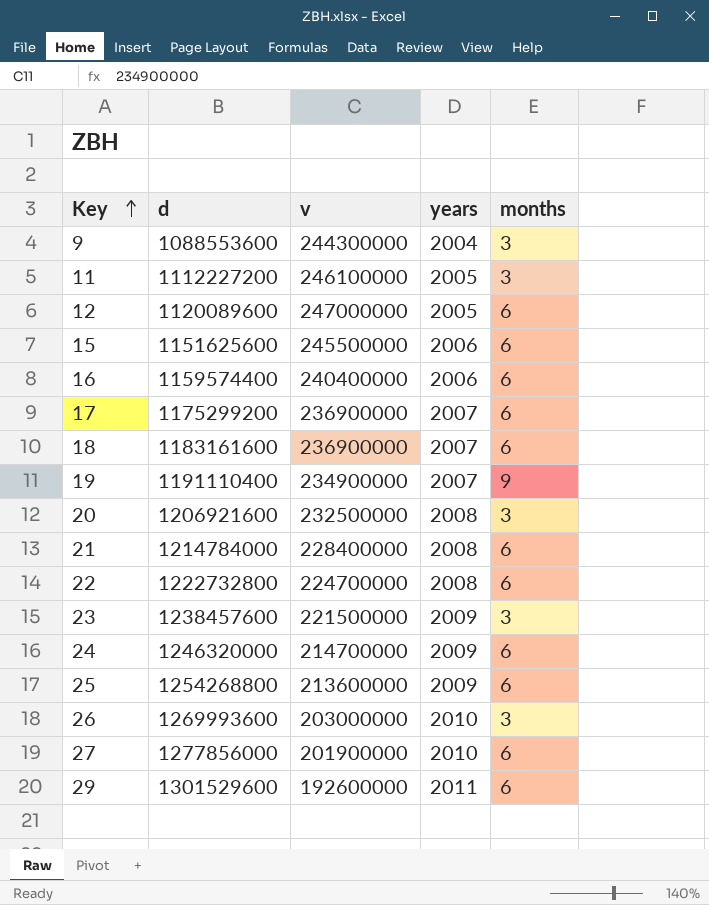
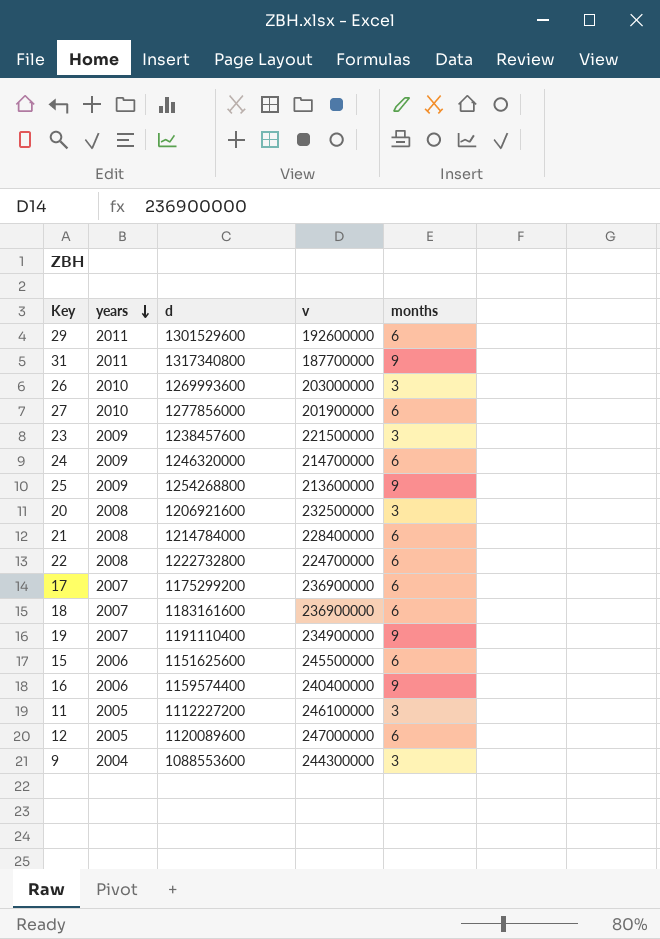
row order: Key ascending -> years descending
column years | position: 4 -> 2
row 31: none -> 2011 | 1317340800 | 187700000 | 9
25 | months: 6 -> 9
16 | months: 6 -> 9

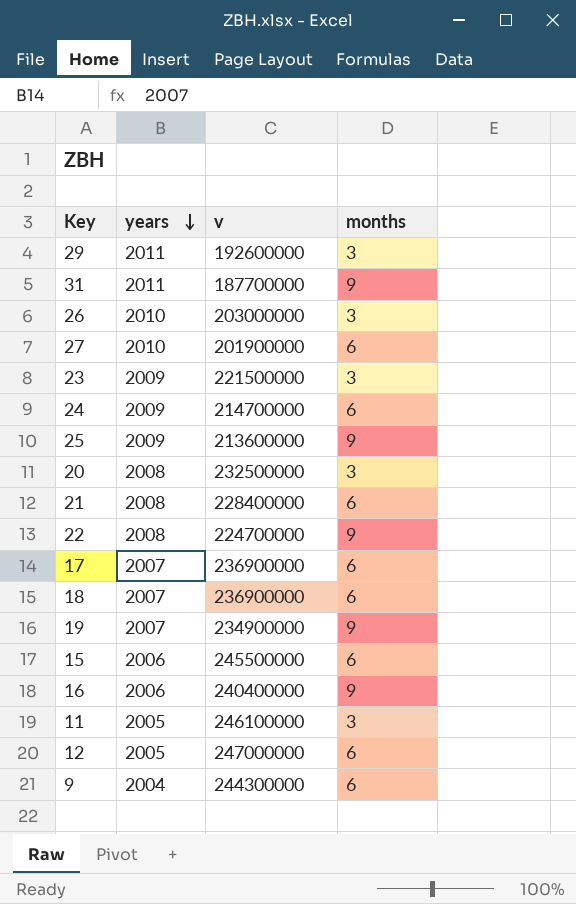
column d | position: 3 -> none
29 | months: 6 -> 3
22 | months: 6 -> 9
9 | months: 3 -> 6

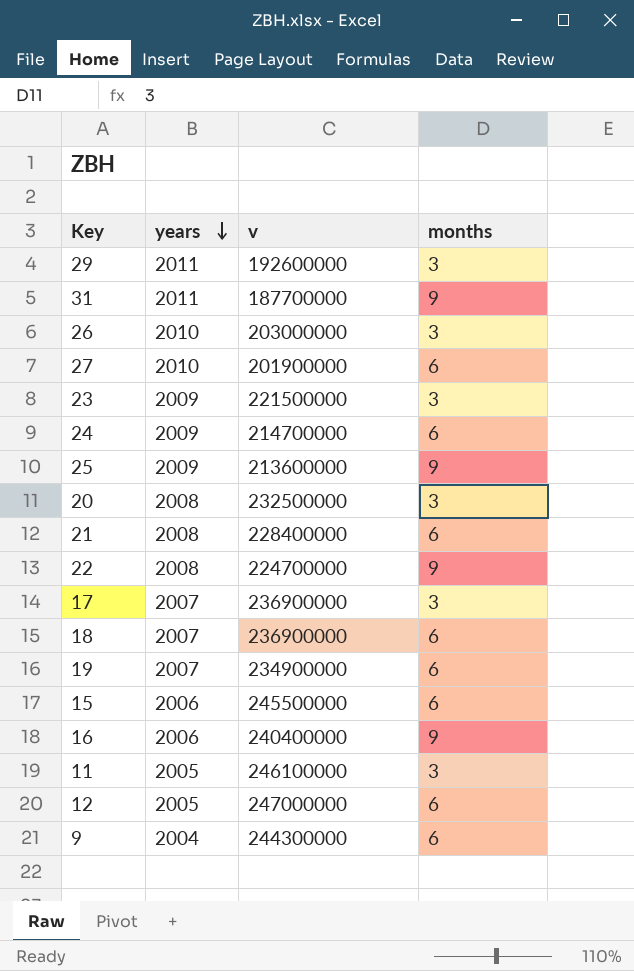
17 | months: 6 -> 3
19 | months: 9 -> 6

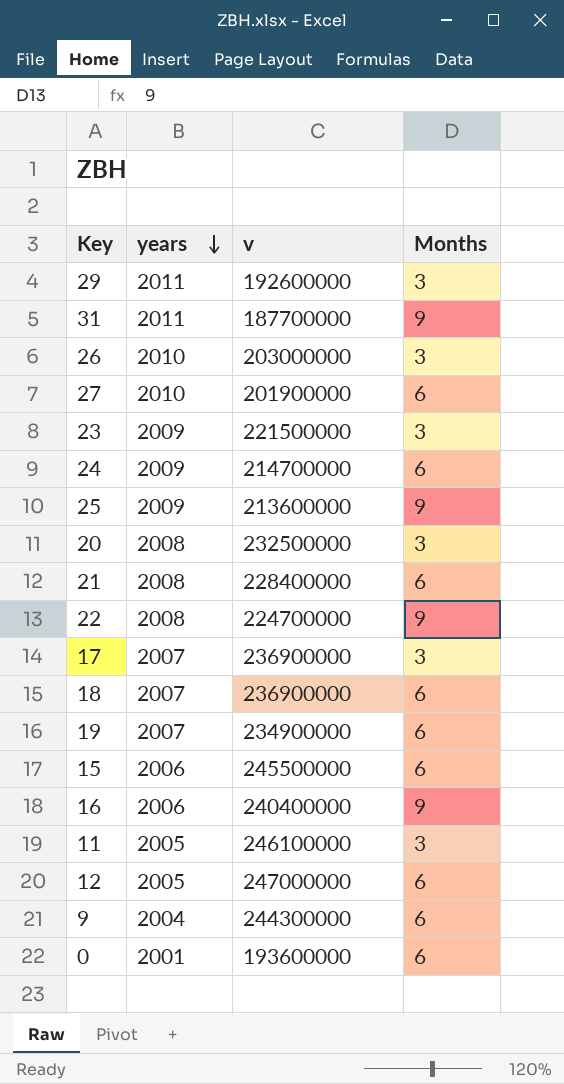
column name: months -> Months
row 0: none -> 2001 | 193600000 | 6

